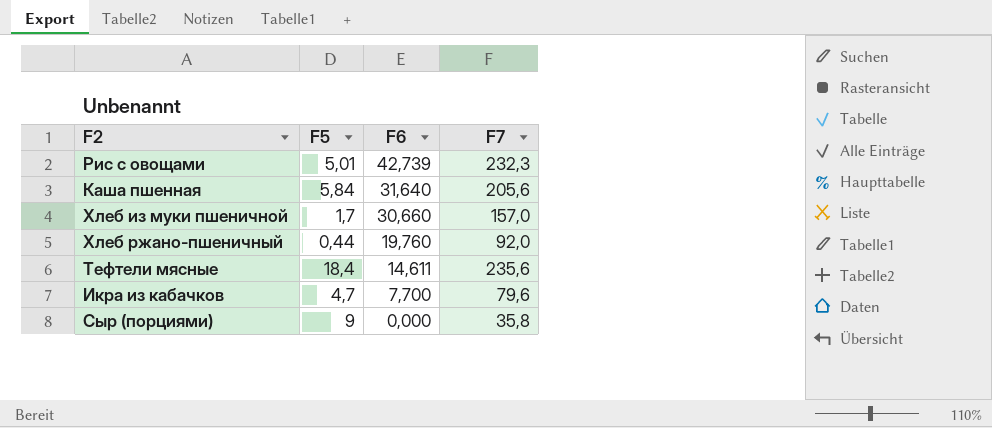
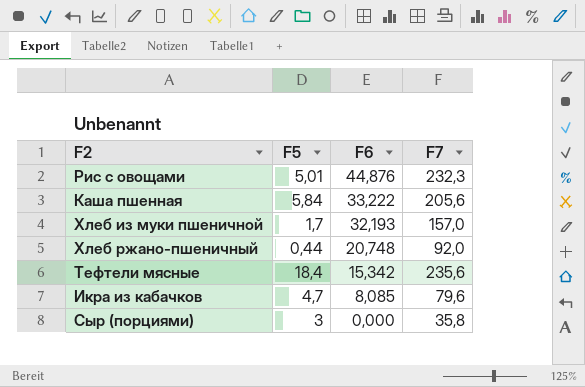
Рис с овощами | F6: 42,739 -> 44,876
Каша пшенная | F6: 31,640 -> 33,222
Хлеб из муки пшеничной | F6: 30,660 -> 32,193
Хлеб ржано-пшеничный | F6: 19,760 -> 20,748
Тефтели мясные | F6: 14,611 -> 15,342
Икра из кабачков | F6: 7,700 -> 8,085
Сыр (порциями) | F5: 9 -> 3

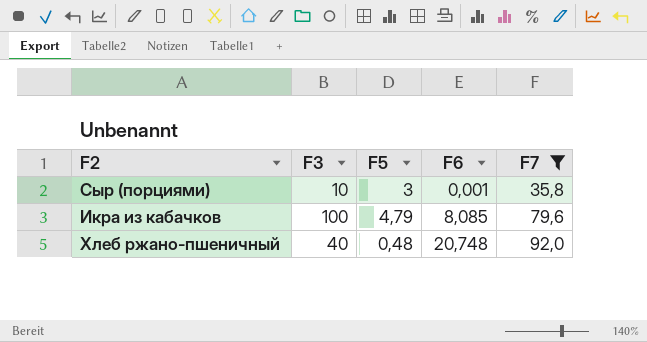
filter: none -> F7 <= 92,0
row order: F6 descending -> F6 ascending
column F3 | position: none -> 2
Сыр (порциями) | F6: 0,000 -> 0,001
Икра из кабачков | F5: 4,7 -> 4,79
Хлеб ржано-пшеничный | F5: 0,44 -> 0,48

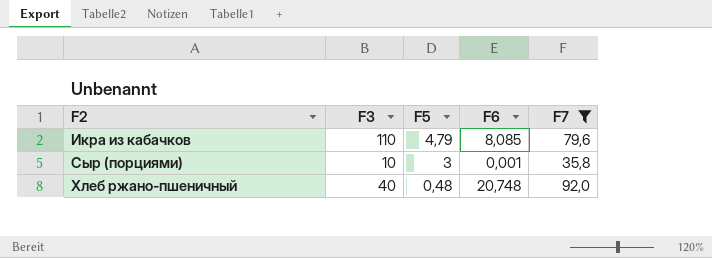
row order: F6 ascending -> F2 ascending
Икра из кабачков | F3: 100 -> 110

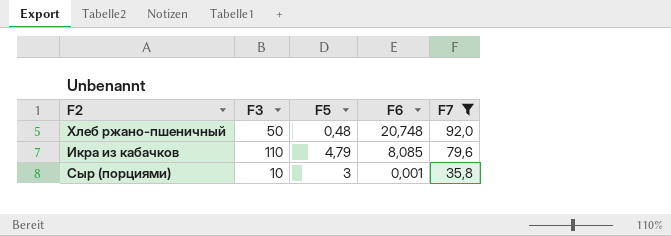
row order: F2 ascending -> F6 descending
Хлеб ржано-пшеничный | F3: 40 -> 50

